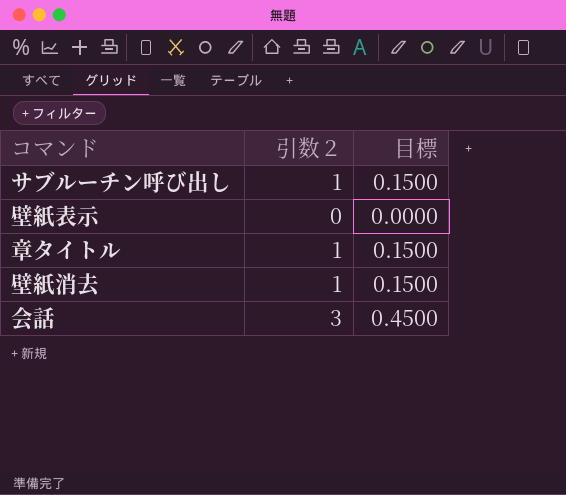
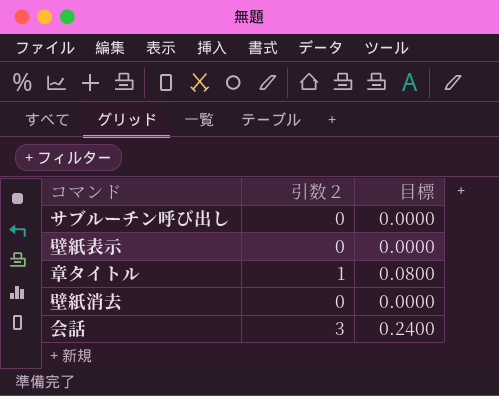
column 目標 | formula: [引数２] * 0.15 -> [引数２] * 0.08
サブルーチン呼び出し | 引数２: 1 -> 0
壁紙消去 | 引数２: 1 -> 0

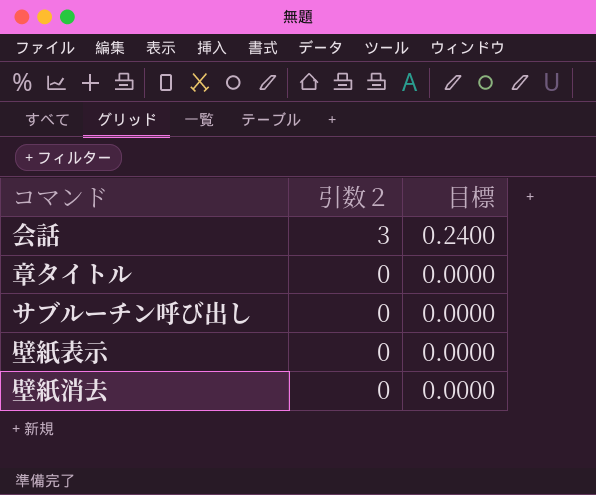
row order: none -> 引数２ descending
章タイトル | 引数２: 1 -> 0
章タイトル | 目標: 0.0800 -> 0.0000

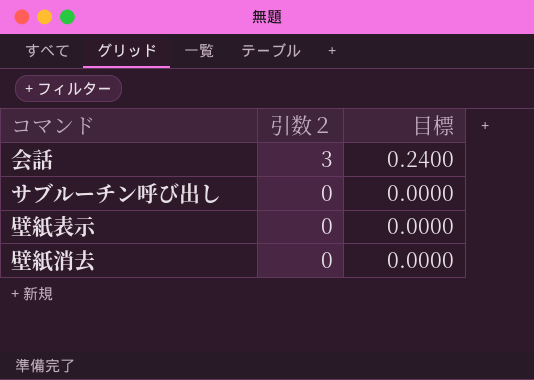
row 章タイトル: 0 | 0.0000 -> none

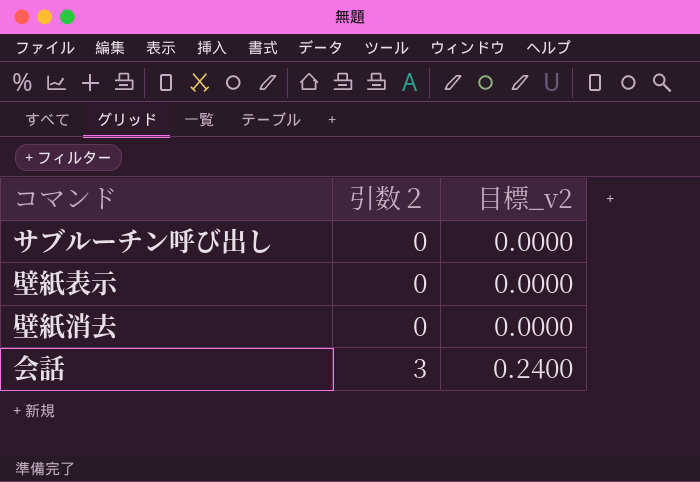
row order: 引数２ descending -> 引数２ ascending
column name: 目標 -> 目標_v2

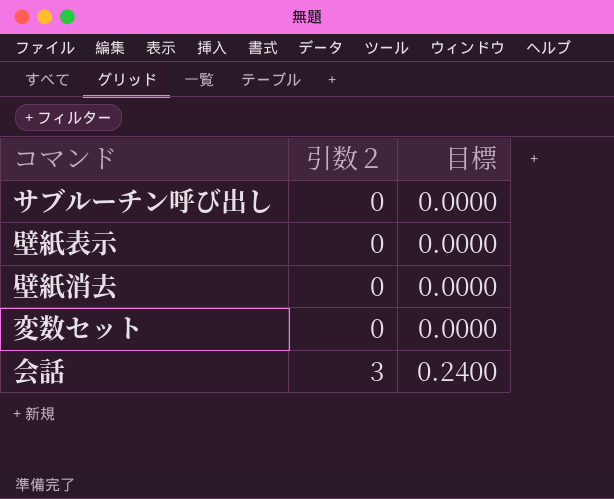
column name: 目標_v2 -> 目標
row 変数セット: none -> 0 | 0.0000

